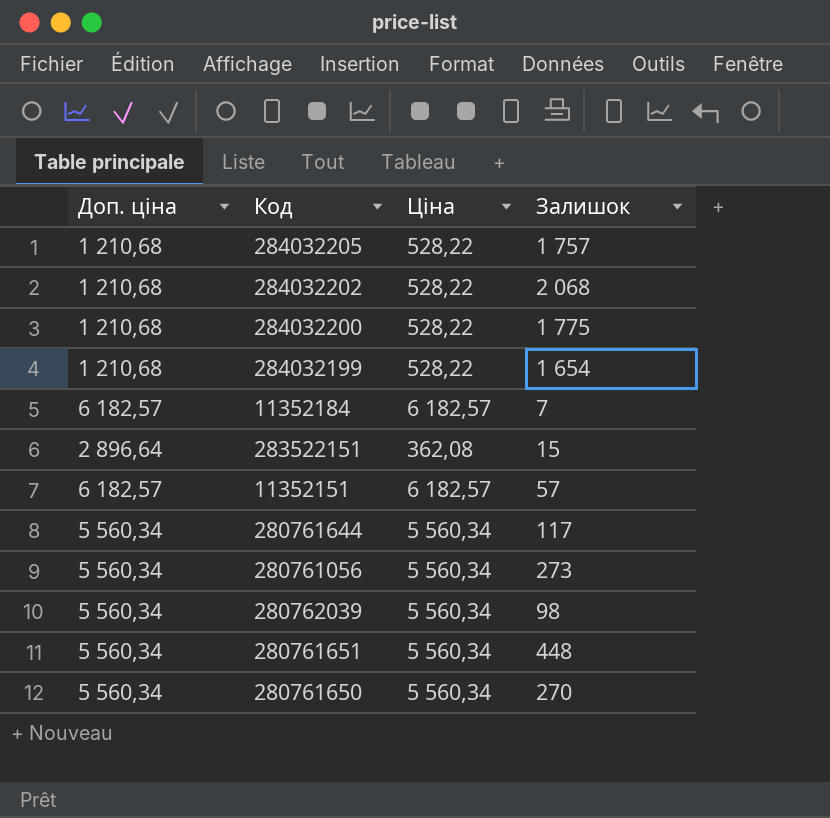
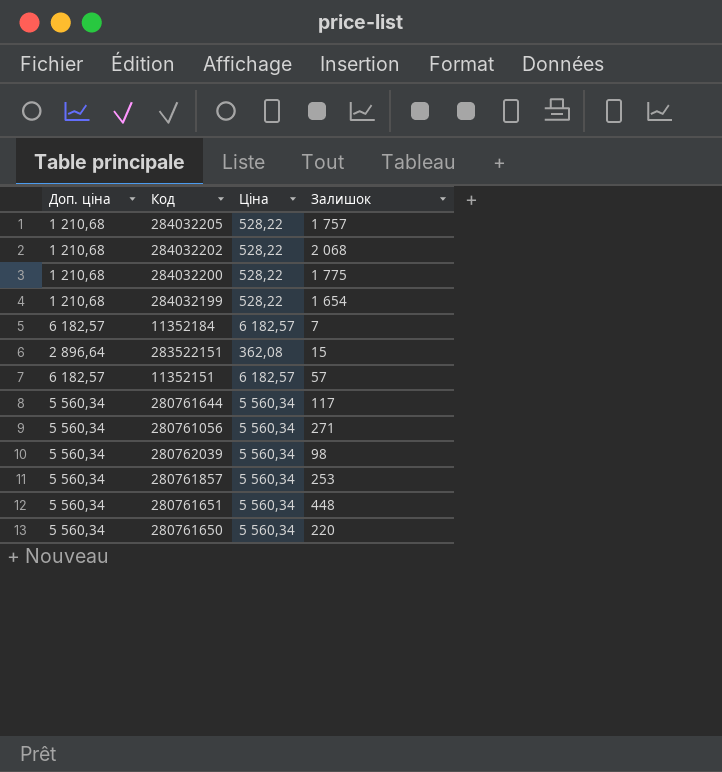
280761056 | Залишок: 273 -> 271
row 280761857: none -> 5 560,34 | 5 560,34 | 253
280761650 | Залишок: 270 -> 220

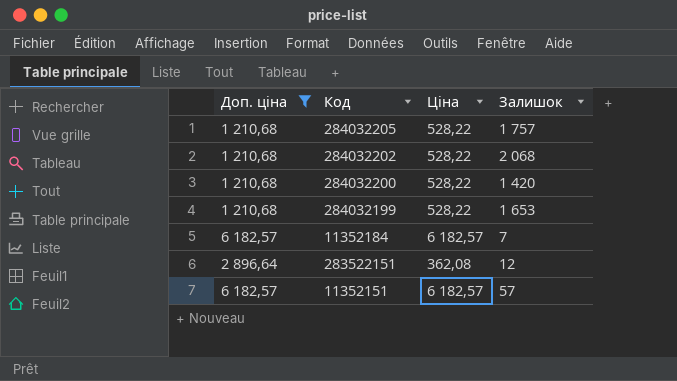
filter: none -> Доп. ціна != 5 560,34
284032200 | Залишок: 1 775 -> 1 420
284032199 | Залишок: 1 654 -> 1 653
283522151 | Залишок: 15 -> 12

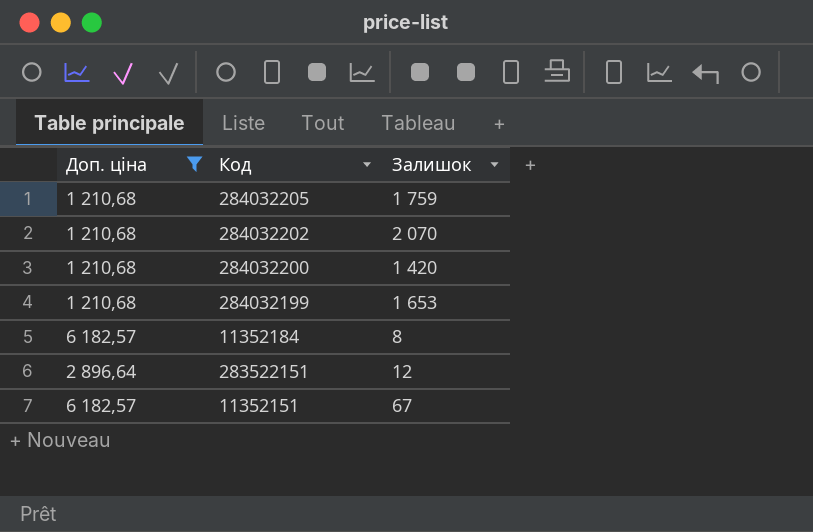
column Ціна | position: 3 -> none
284032205 | Залишок: 1 757 -> 1 759
284032202 | Залишок: 2 068 -> 2 070
11352184 | Залишок: 7 -> 8
11352151 | Залишок: 57 -> 67

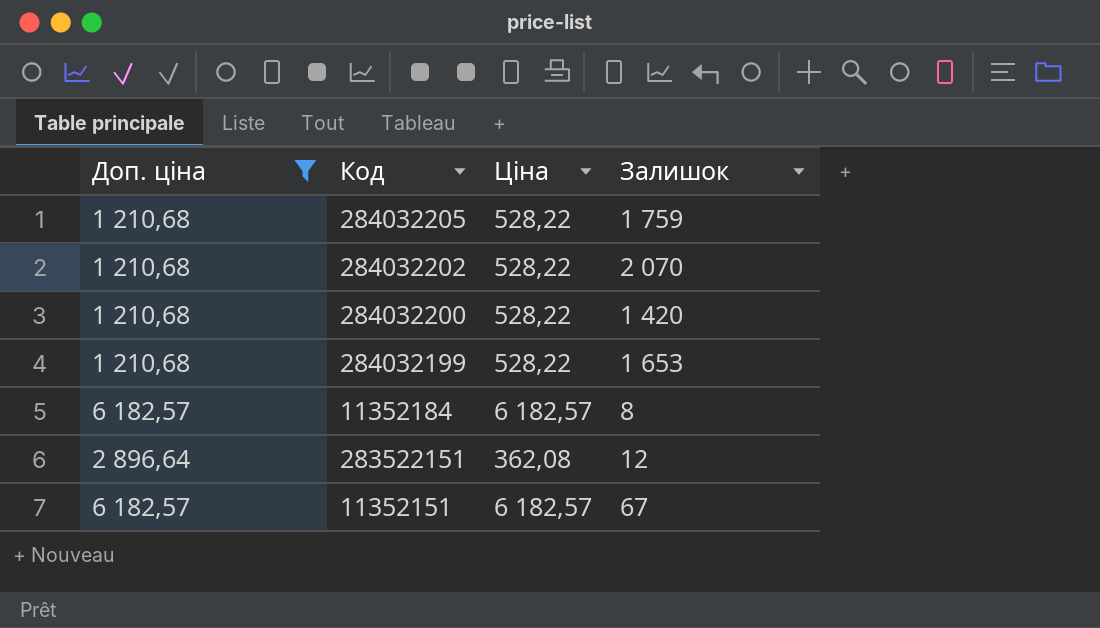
column Ціна | position: none -> 3

